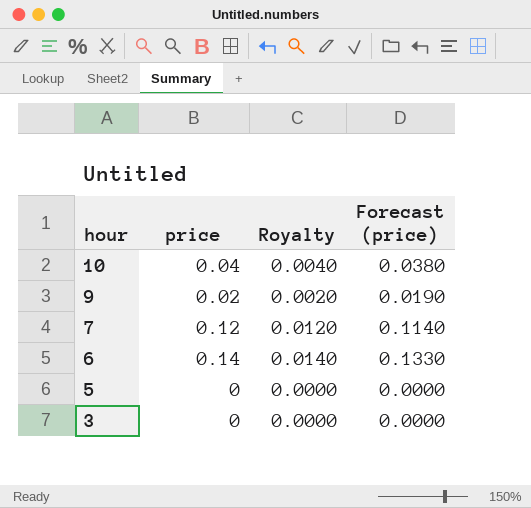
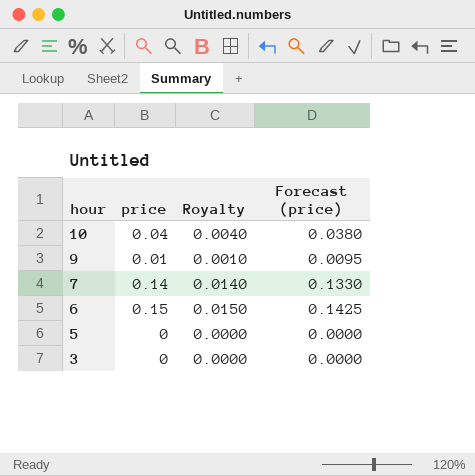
9 | price: 0.02 -> 0.01
9 | Royalty: 0.0020 -> 0.0010
9 | Forecast (price): 0.0190 -> 0.0095
7 | price: 0.12 -> 0.14
7 | Royalty: 0.0120 -> 0.0140
7 | Forecast (price): 0.1140 -> 0.1330
6 | price: 0.14 -> 0.15
6 | Royalty: 0.0140 -> 0.0150
6 | Forecast (price): 0.1330 -> 0.1425

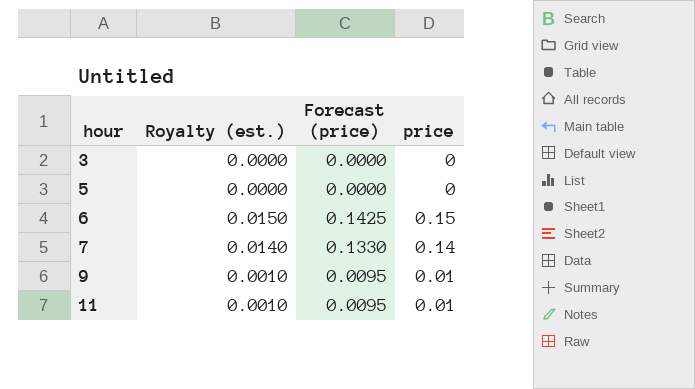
row order: hour descending -> hour ascending
column name: Royalty -> Royalty (est.)
column price | position: 2 -> 4
row 10: 0.04 | 0.0040 | 0.0380 -> none
row 11: none -> 0.0010 | 0.0095 | 0.01

